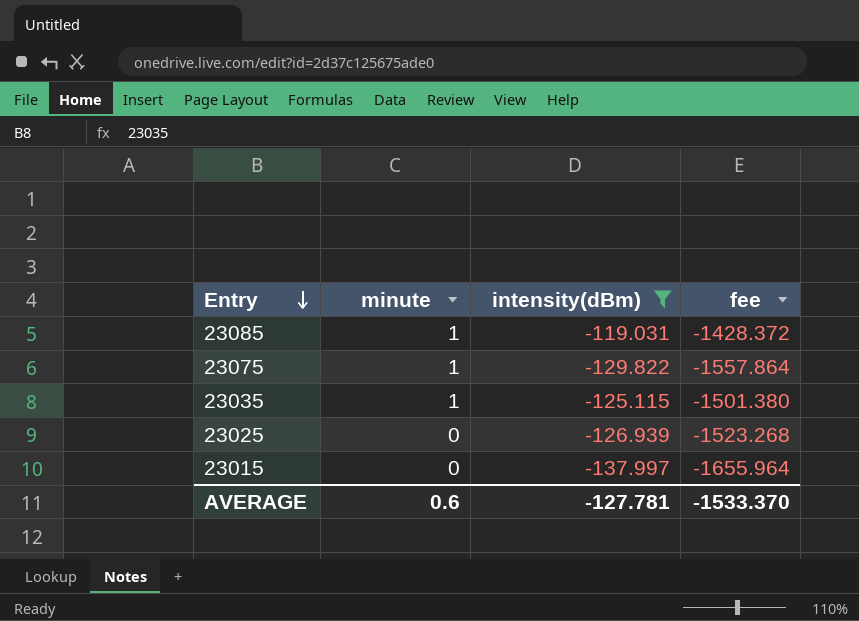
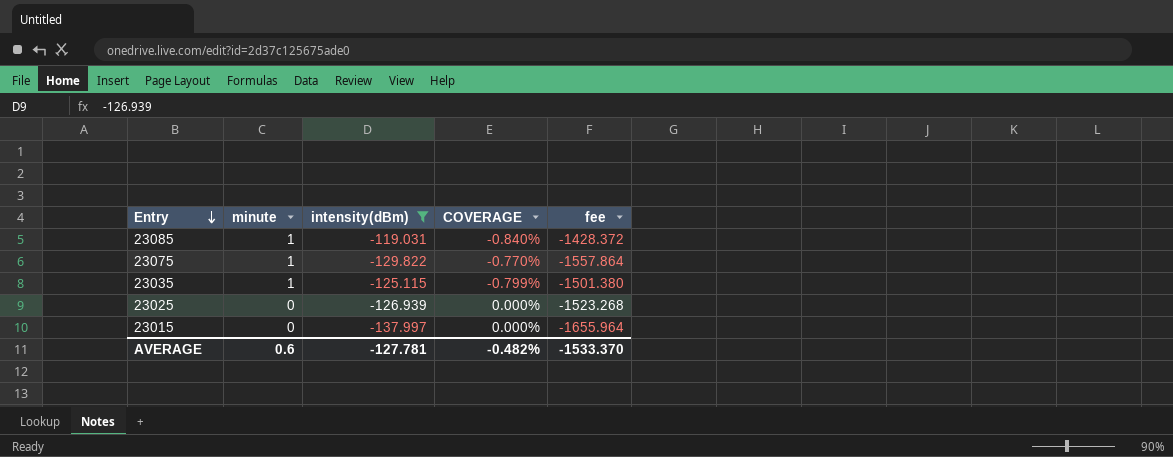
column COVERAGE | formula: none -> [minute] / [intensity(dBm)]

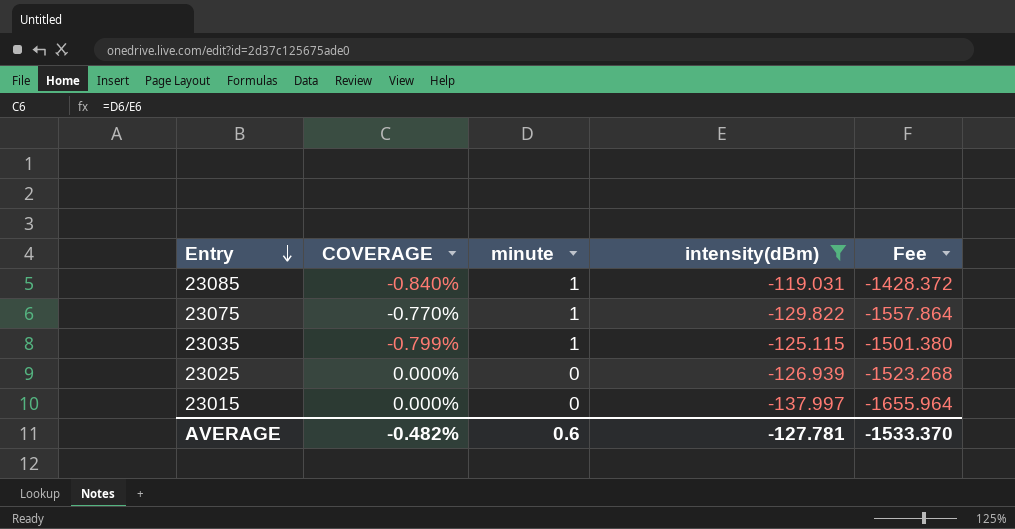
column COVERAGE | position: 4 -> 2
column name: fee -> Fee

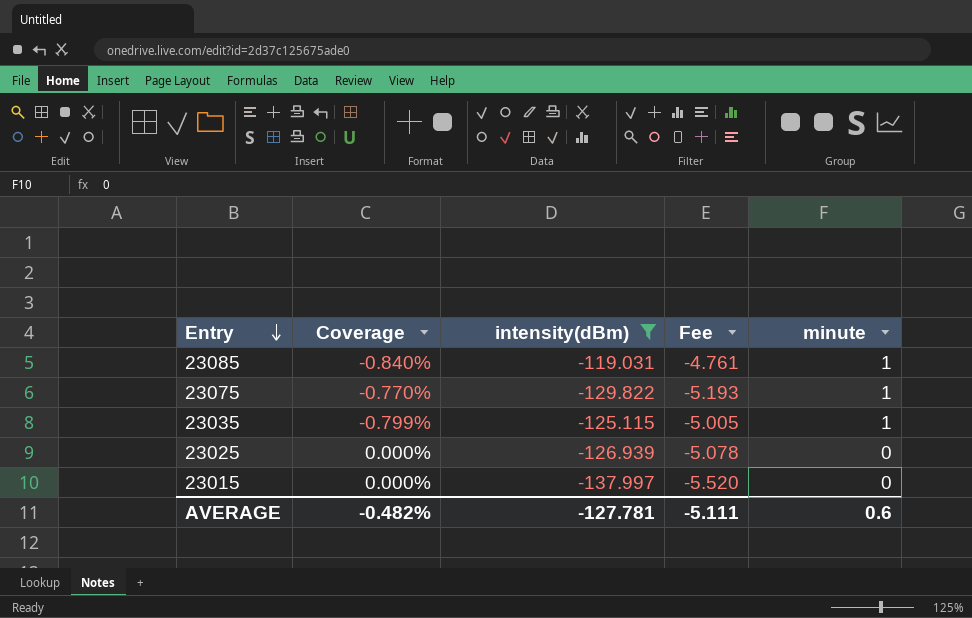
column name: COVERAGE -> Coverage
column Fee | formula: [intensity(dBm)] * 12 -> [intensity(dBm)] * 0.04
column minute | position: 3 -> 5
AVERAGE | Fee: -1533.370 -> -5.111

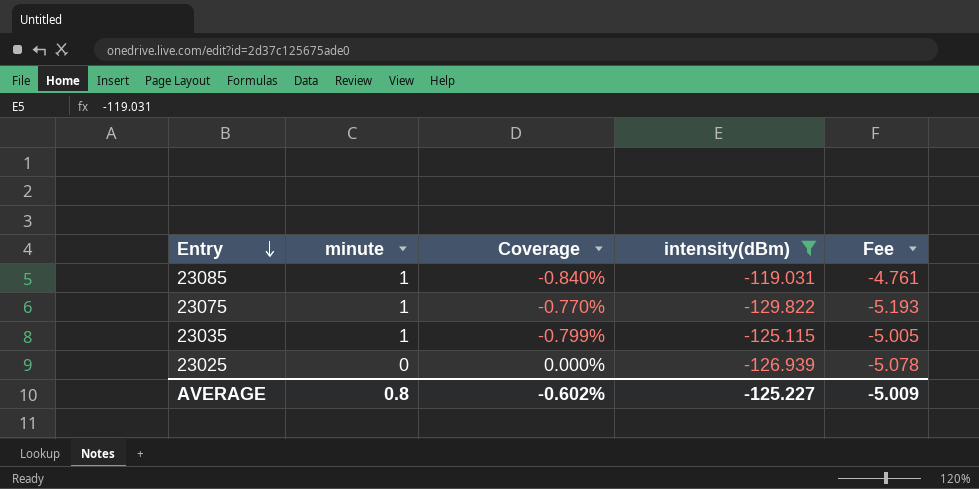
column minute | position: 5 -> 2
row 23015: 0.000% | -137.997 | -5.520 | 0 -> none
AVERAGE | minute: 0.6 -> 0.8
AVERAGE | Coverage: -0.482% -> -0.602%
AVERAGE | intensity(dBm): -127.781 -> -125.227
AVERAGE | Fee: -5.111 -> -5.009

